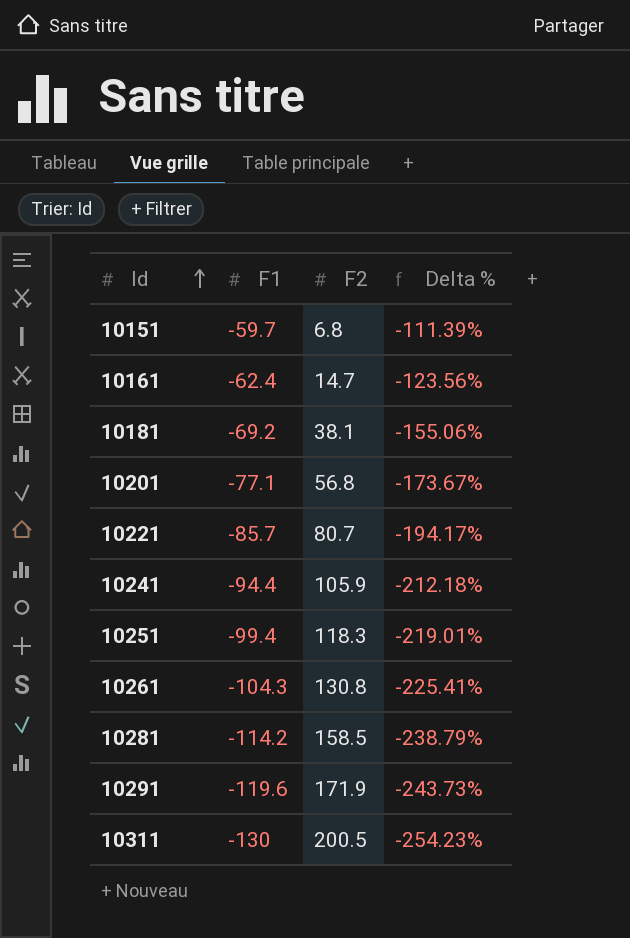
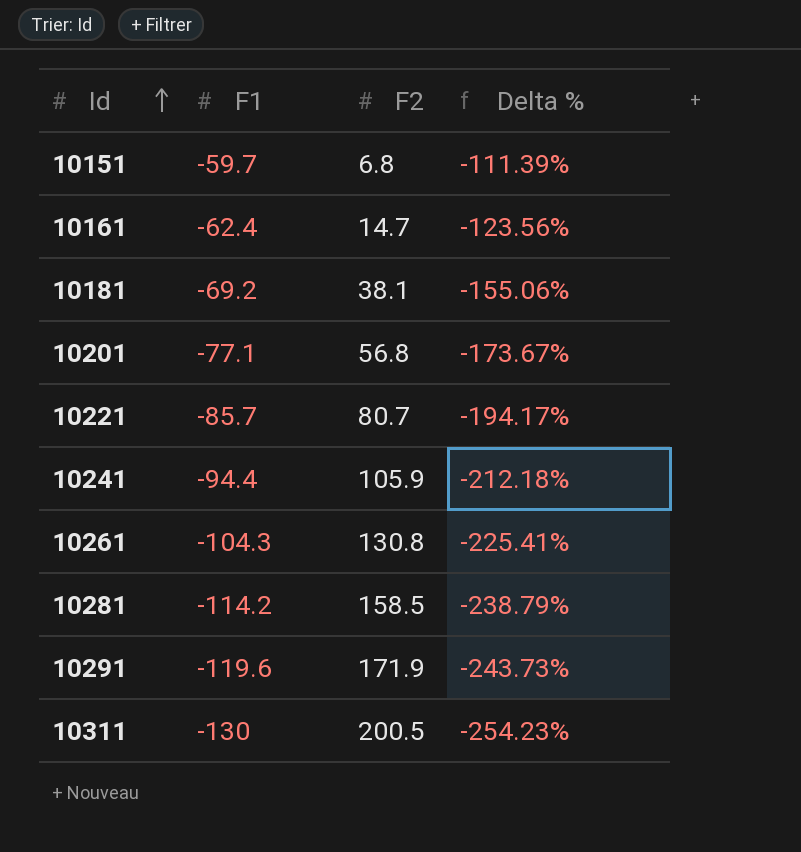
row 10251: -99.4 | 118.3 | -219.01% -> none

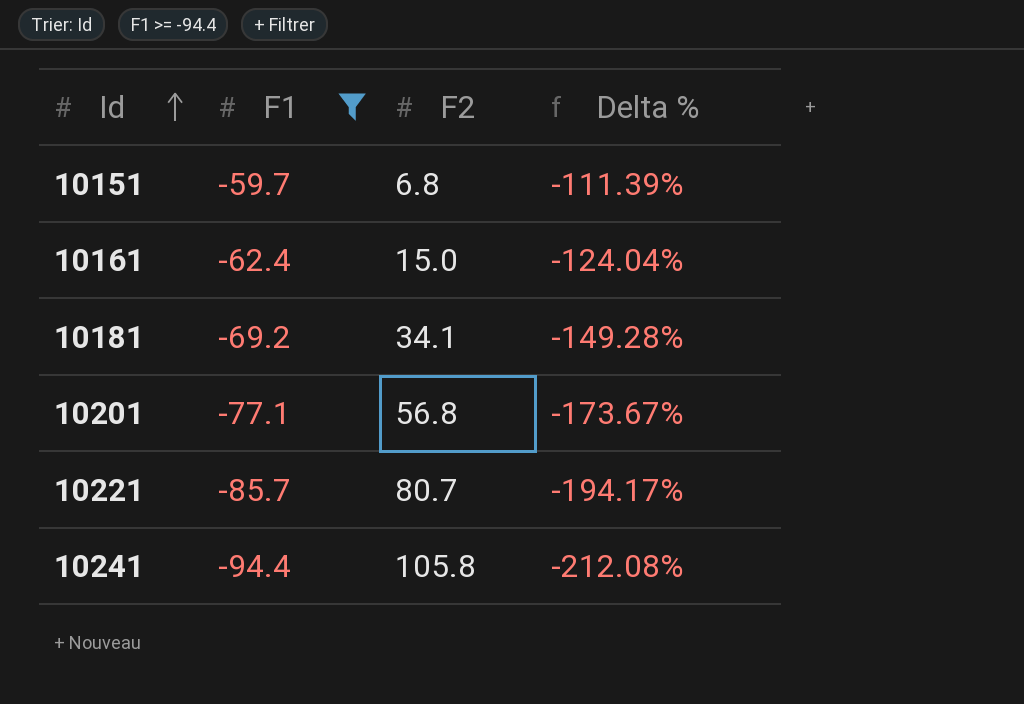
filter: none -> F1 >= -94.4
10161 | F2: 14.7 -> 15.0
10161 | Delta %: -123.56% -> -124.04%
10181 | F2: 38.1 -> 34.1
10181 | Delta %: -155.06% -> -149.28%
10241 | F2: 105.9 -> 105.8
10241 | Delta %: -212.18% -> -212.08%

